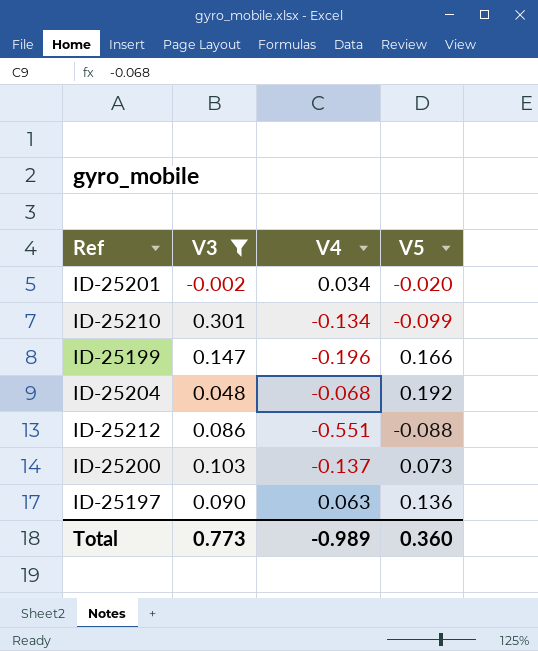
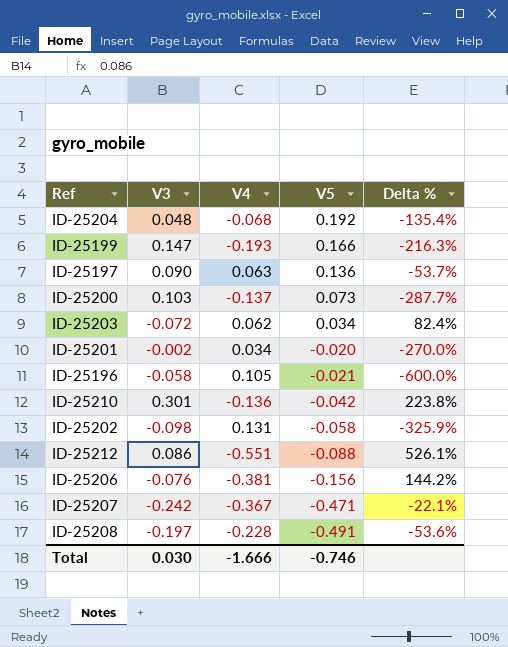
filter: V3 >= -0.002 -> none
row order: none -> V5 descending
column Delta % | formula: none -> ([V4] - [V5]) / [V5]
ID-25199 | V4: -0.196 -> -0.193
ID-25210 | V4: -0.134 -> -0.136
ID-25210 | V5: -0.099 -> -0.042
Total | V3: 0.773 -> 0.030
Total | V4: -0.989 -> -1.666
Total | V5: 0.360 -> -0.746

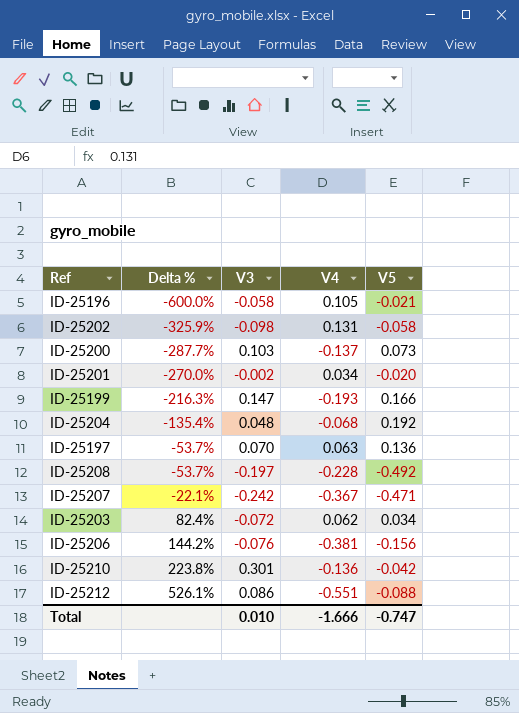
row order: V5 descending -> Delta % ascending
column Delta % | position: 5 -> 2
ID-25197 | V3: 0.090 -> 0.070
ID-25208 | Delta %: -53.6% -> -53.7%
ID-25208 | V5: -0.491 -> -0.492
Total | V3: 0.030 -> 0.010
Total | V5: -0.746 -> -0.747

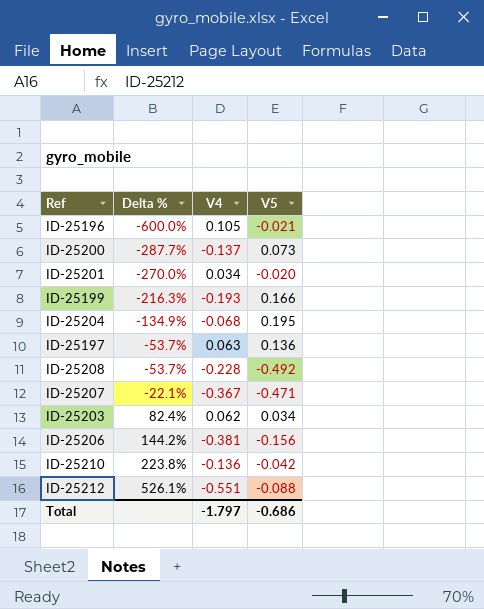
column V3 | position: 3 -> none
row ID-25202: -325.9% | -0.098 | 0.131 | -0.058 -> none
ID-25204 | Delta %: -135.4% -> -134.9%
ID-25204 | V5: 0.192 -> 0.195
Total | V4: -1.666 -> -1.797
Total | V5: -0.747 -> -0.686

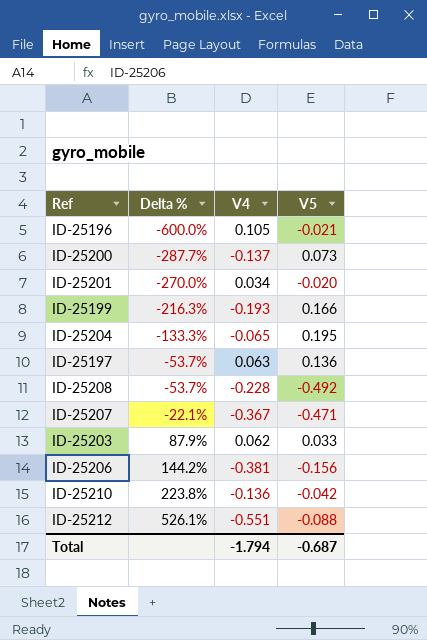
ID-25204 | Delta %: -134.9% -> -133.3%
ID-25204 | V4: -0.068 -> -0.065
ID-25203 | Delta %: 82.4% -> 87.9%
ID-25203 | V5: 0.034 -> 0.033
Total | V4: -1.797 -> -1.794
Total | V5: -0.686 -> -0.687

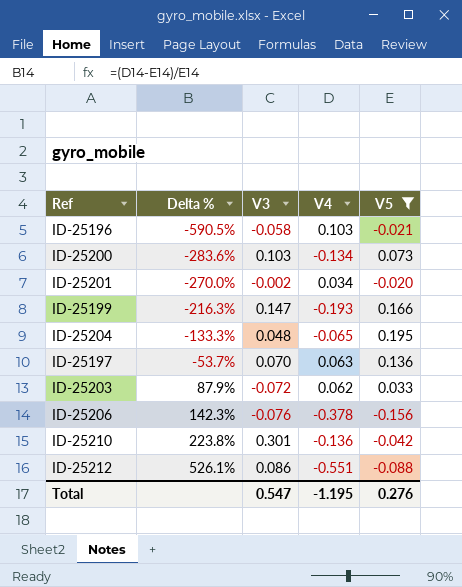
filter: none -> V5 >= -0.156
column V3 | position: none -> 3
ID-25196 | Delta %: -600.0% -> -590.5%
ID-25196 | V4: 0.105 -> 0.103
ID-25200 | Delta %: -287.7% -> -283.6%
ID-25200 | V4: -0.137 -> -0.134
ID-25206 | Delta %: 144.2% -> 142.3%
ID-25206 | V4: -0.381 -> -0.378
Total | V4: -1.794 -> -1.195
Total | V5: -0.687 -> 0.276

